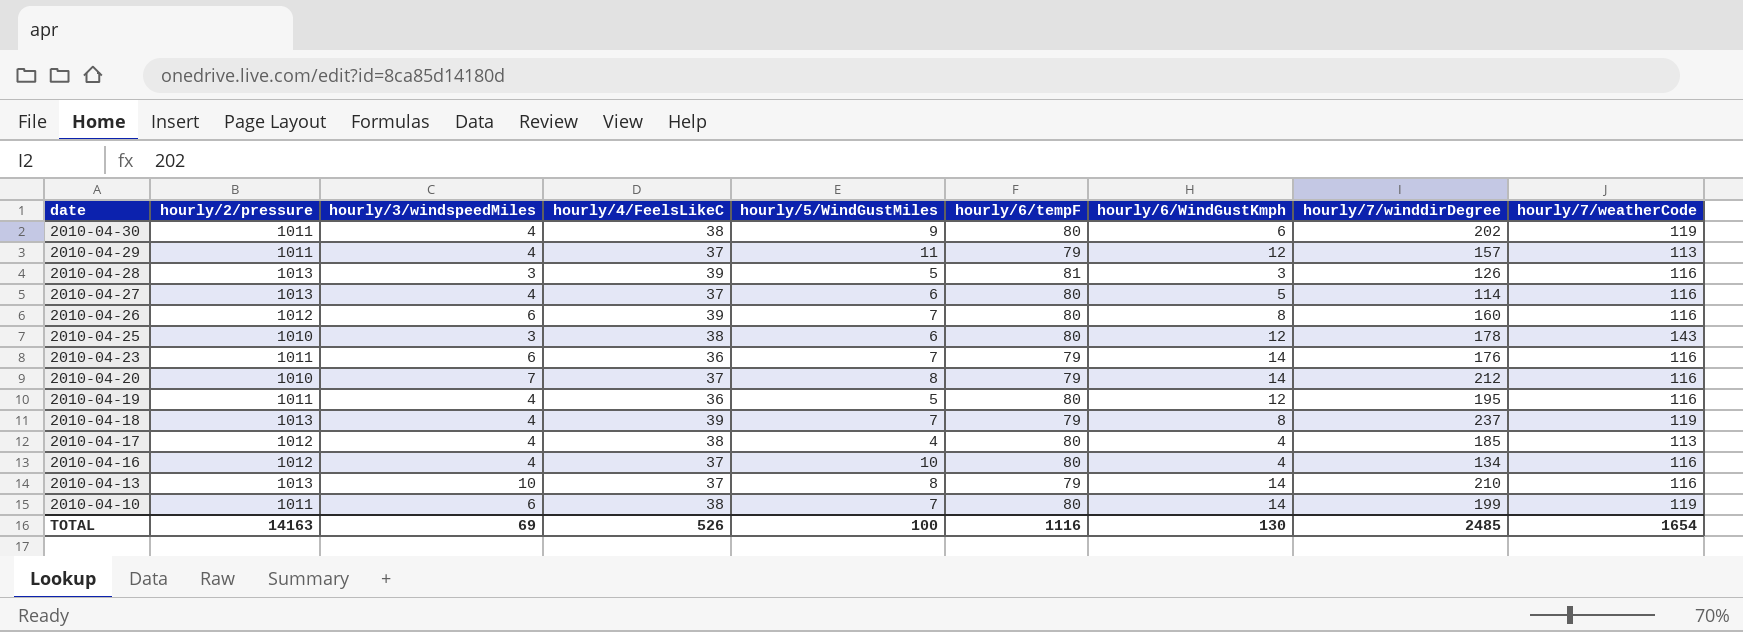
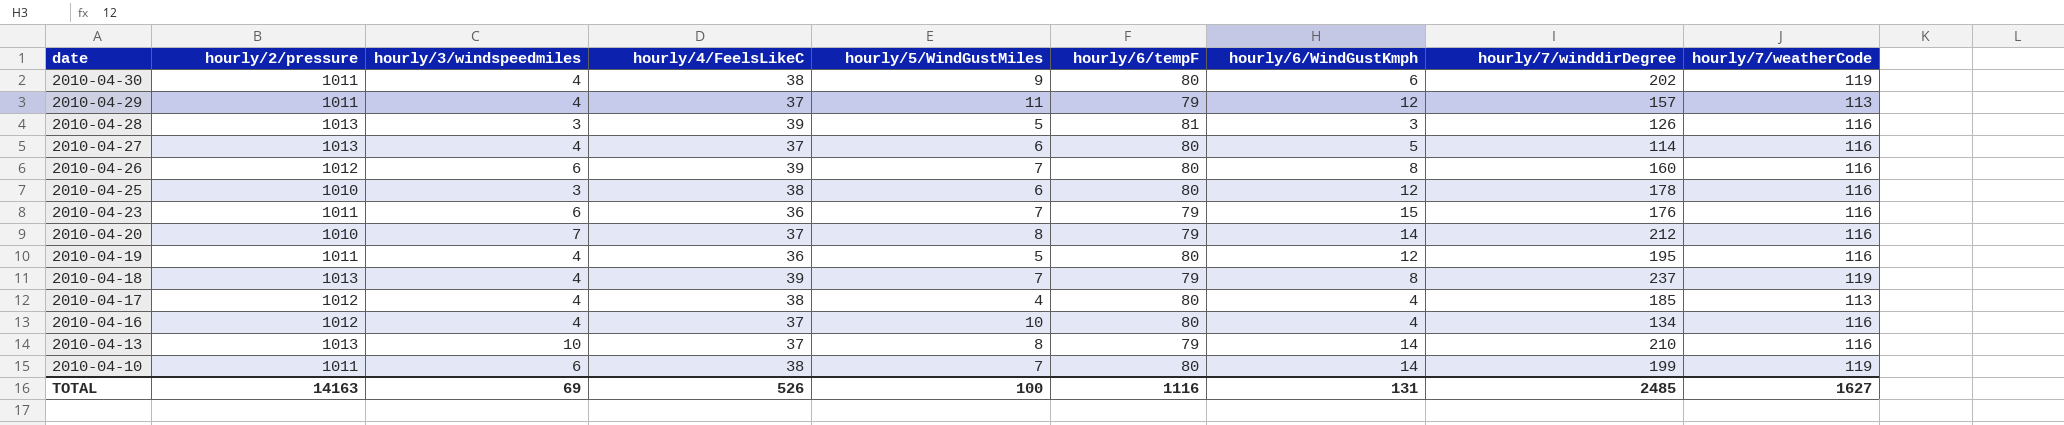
column name: hourly/3/windspeedMiles -> hourly/3/windspeedmiles
2010-04-25 | hourly/7/weatherCode: 143 -> 116
2010-04-23 | hourly/6/WindGustKmph: 14 -> 15
TOTAL | hourly/6/WindGustKmph: 130 -> 131
TOTAL | hourly/7/weatherCode: 1654 -> 1627

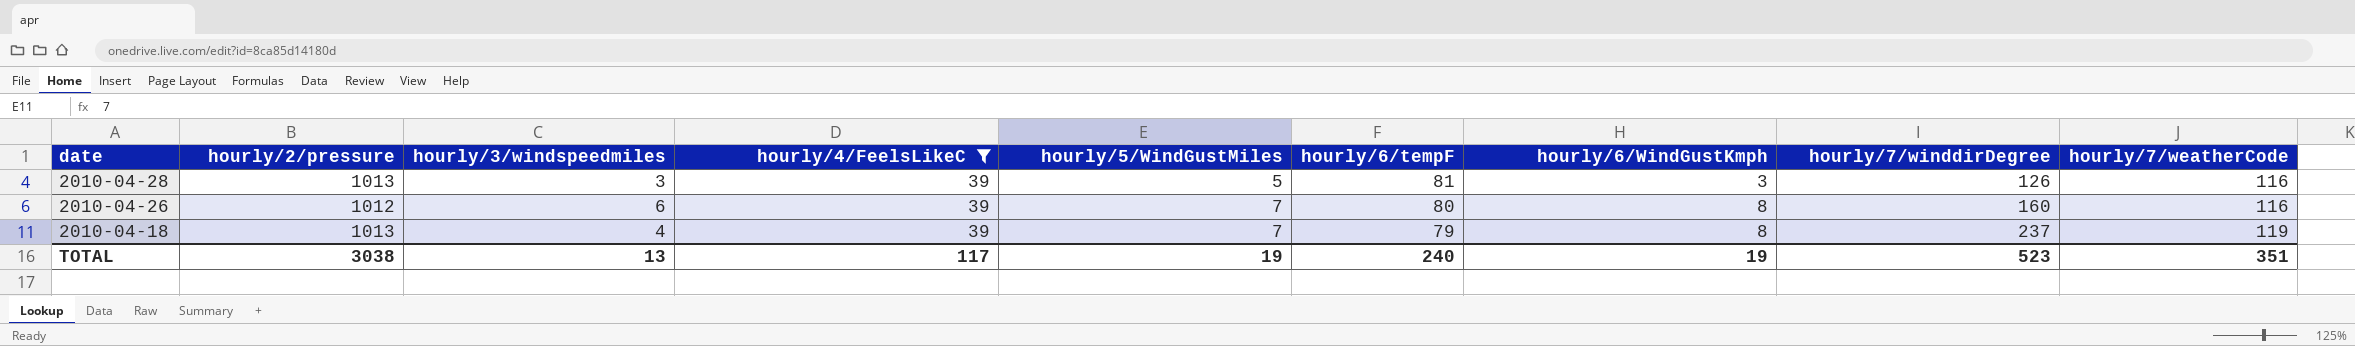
filter: none -> hourly/4/FeelsLikeC = 39
TOTAL | hourly/2/pressure: 14163 -> 3038
TOTAL | hourly/3/windspeedmiles: 69 -> 13
TOTAL | hourly/4/FeelsLikeC: 526 -> 117
TOTAL | hourly/5/WindGustMiles: 100 -> 19
TOTAL | hourly/6/tempF: 1116 -> 240
TOTAL | hourly/6/WindGustKmph: 131 -> 19
TOTAL | hourly/7/winddirDegree: 2485 -> 523
TOTAL | hourly/7/weatherCode: 1627 -> 351

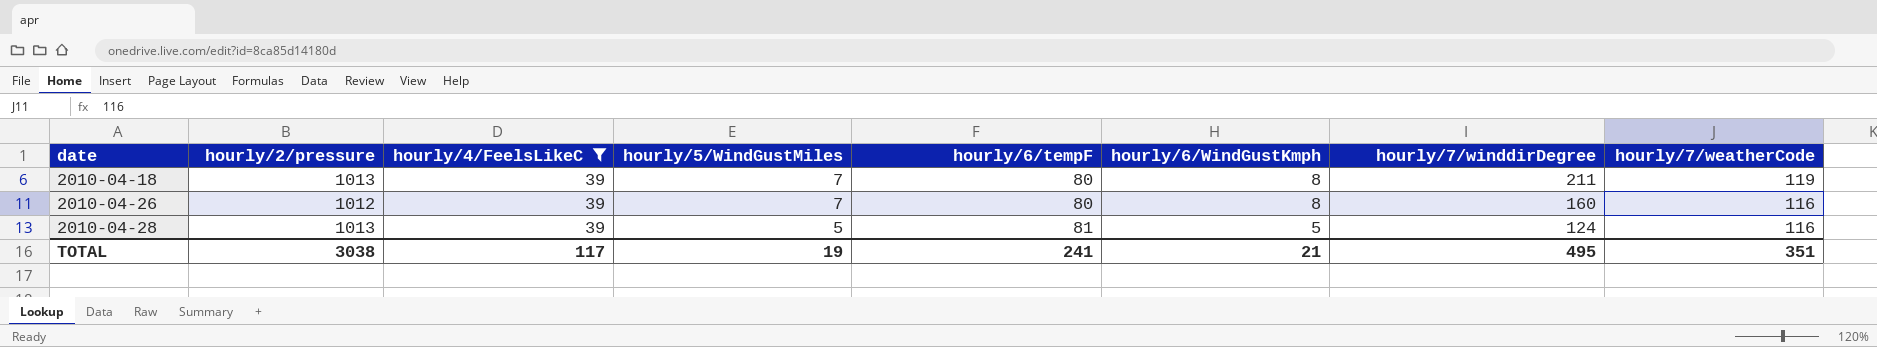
row order: date descending -> date ascending
column hourly/3/windspeedmiles | position: 3 -> none
2010-04-18 | hourly/6/tempF: 79 -> 80
2010-04-18 | hourly/7/winddirDegree: 237 -> 211
2010-04-28 | hourly/6/WindGustKmph: 3 -> 5
2010-04-28 | hourly/7/winddirDegree: 126 -> 124
TOTAL | hourly/6/tempF: 240 -> 241
TOTAL | hourly/6/WindGustKmph: 19 -> 21
TOTAL | hourly/7/winddirDegree: 523 -> 495

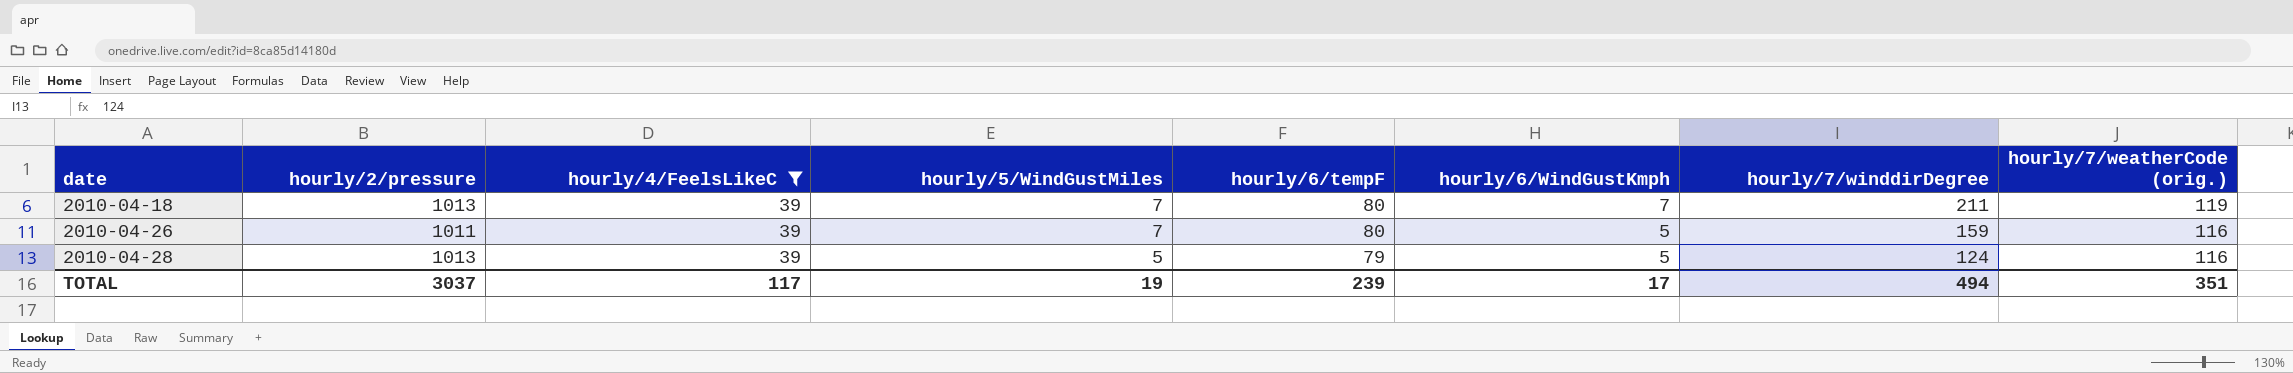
column name: hourly/7/weatherCode -> hourly/7/weatherCode (orig.)
2010-04-18 | hourly/6/WindGustKmph: 8 -> 7
2010-04-26 | hourly/2/pressure: 1012 -> 1011
2010-04-26 | hourly/6/WindGustKmph: 8 -> 5
2010-04-26 | hourly/7/winddirDegree: 160 -> 159
2010-04-28 | hourly/6/tempF: 81 -> 79
TOTAL | hourly/2/pressure: 3038 -> 3037
TOTAL | hourly/6/tempF: 241 -> 239
TOTAL | hourly/6/WindGustKmph: 21 -> 17
TOTAL | hourly/7/winddirDegree: 495 -> 494

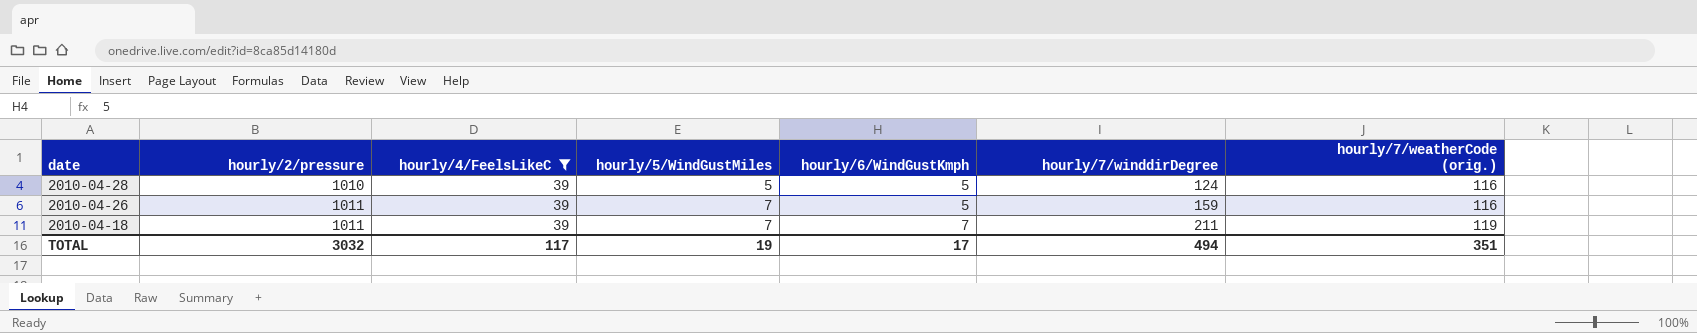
row order: date ascending -> date descending
column hourly/6/tempF | position: 5 -> none
2010-04-28 | hourly/2/pressure: 1013 -> 1010
2010-04-18 | hourly/2/pressure: 1013 -> 1011
TOTAL | hourly/2/pressure: 3037 -> 3032

